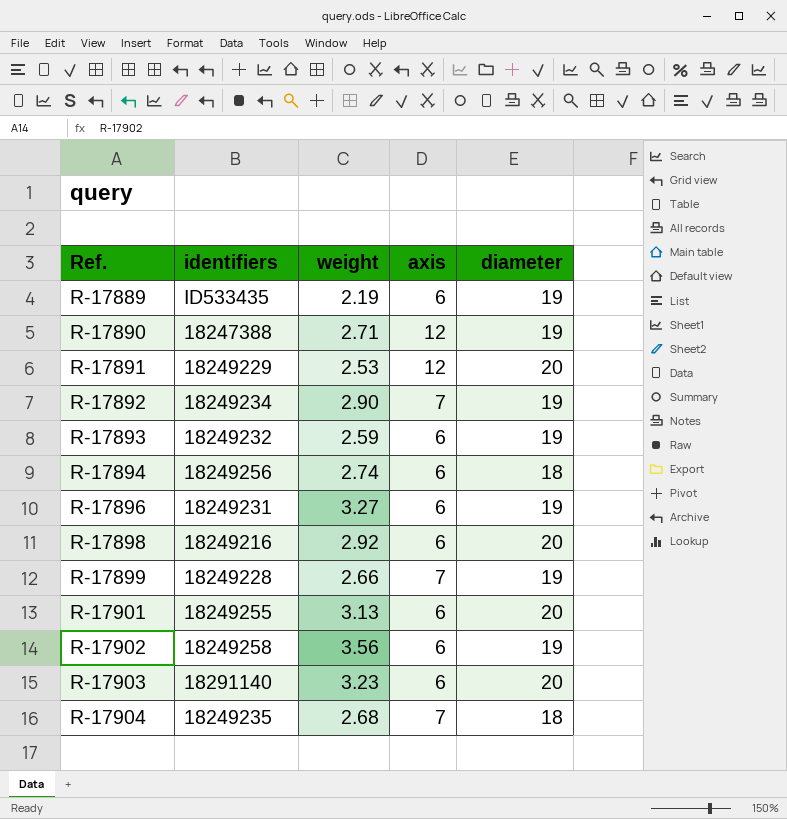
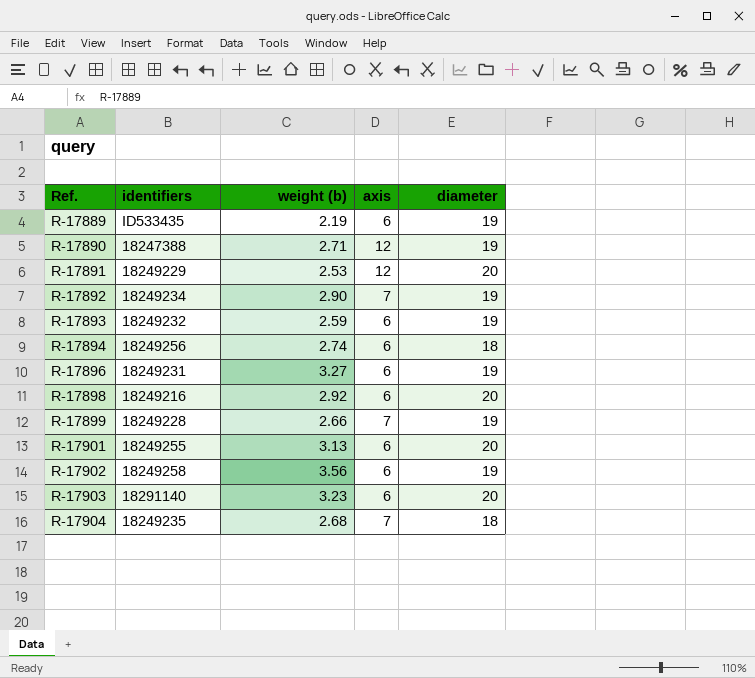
column name: weight -> weight (b)

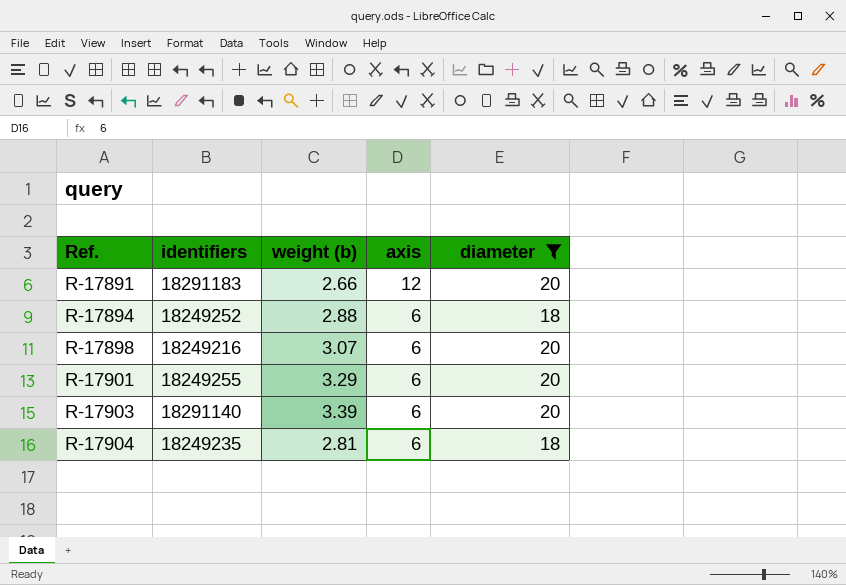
filter: none -> diameter != 19
R-17891 | identifiers: 18249229 -> 18291183
R-17891 | weight (b): 2.53 -> 2.66
R-17894 | identifiers: 18249256 -> 18249252
R-17894 | weight (b): 2.74 -> 2.88
R-17898 | weight (b): 2.92 -> 3.07
R-17901 | weight (b): 3.13 -> 3.29
R-17903 | weight (b): 3.23 -> 3.39
R-17904 | weight (b): 2.68 -> 2.81
R-17904 | axis: 7 -> 6

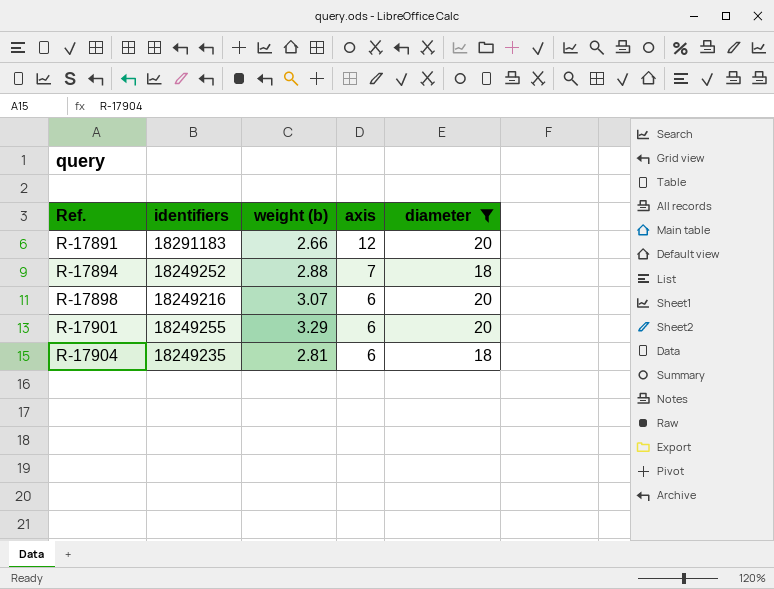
row R-17903: 18291140 | 3.39 | 6 | 20 -> none
R-17894 | axis: 6 -> 7

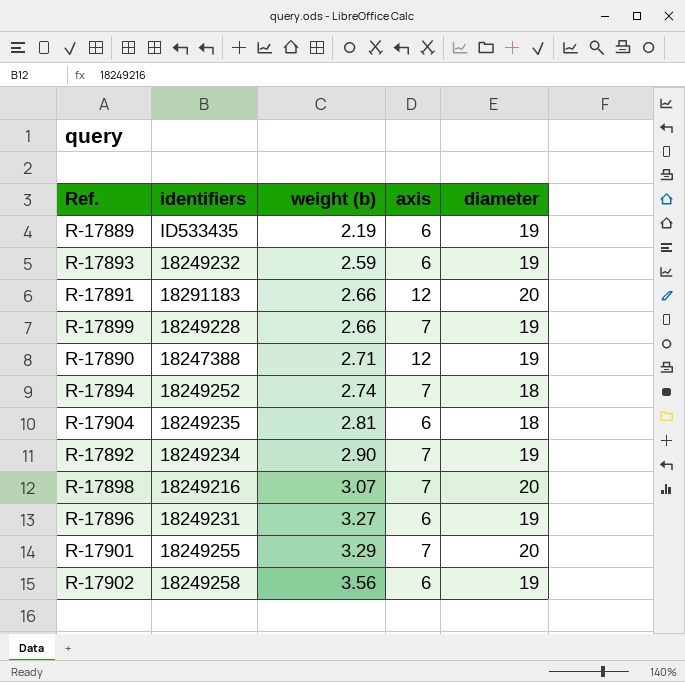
filter: diameter != 19 -> none
row order: Ref. ascending -> weight (b) ascending
R-17894 | weight (b): 2.88 -> 2.74
R-17898 | axis: 6 -> 7
R-17901 | axis: 6 -> 7

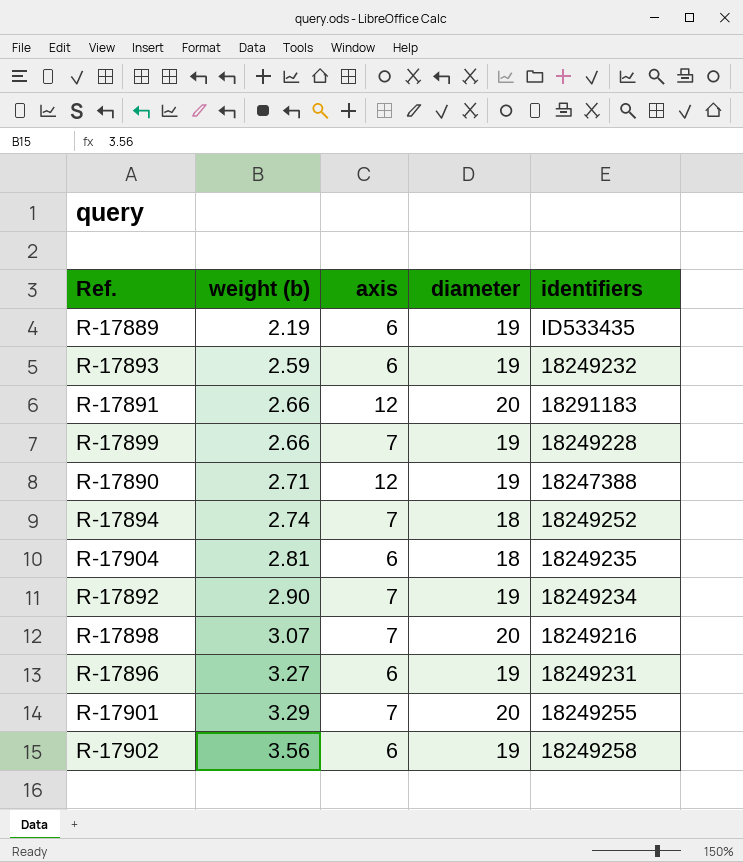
column identifiers | position: 2 -> 5

